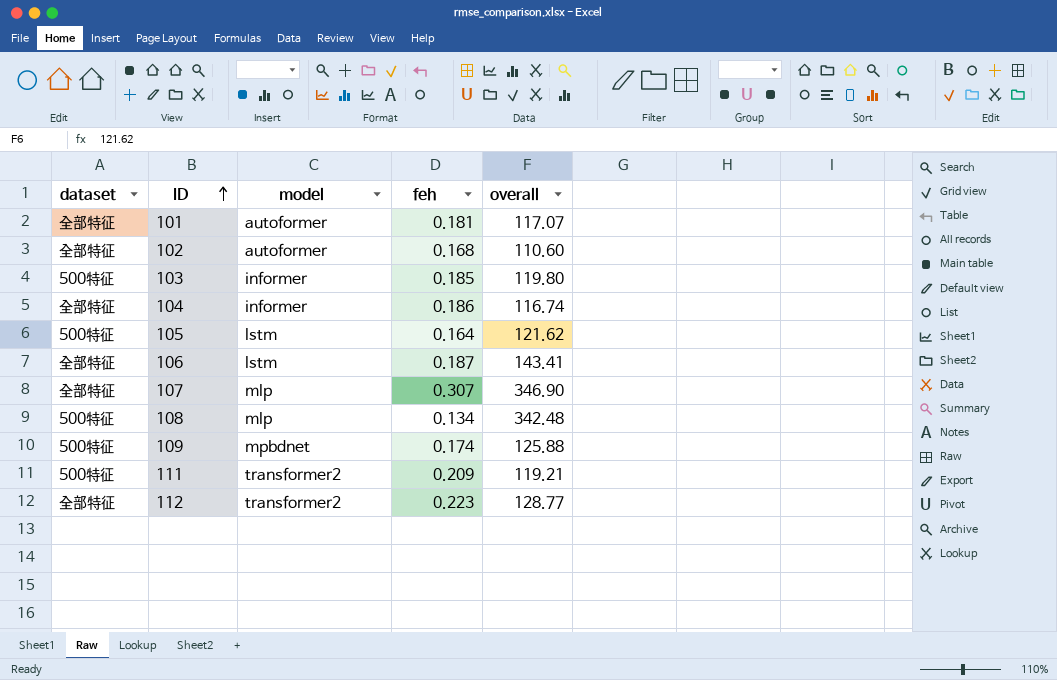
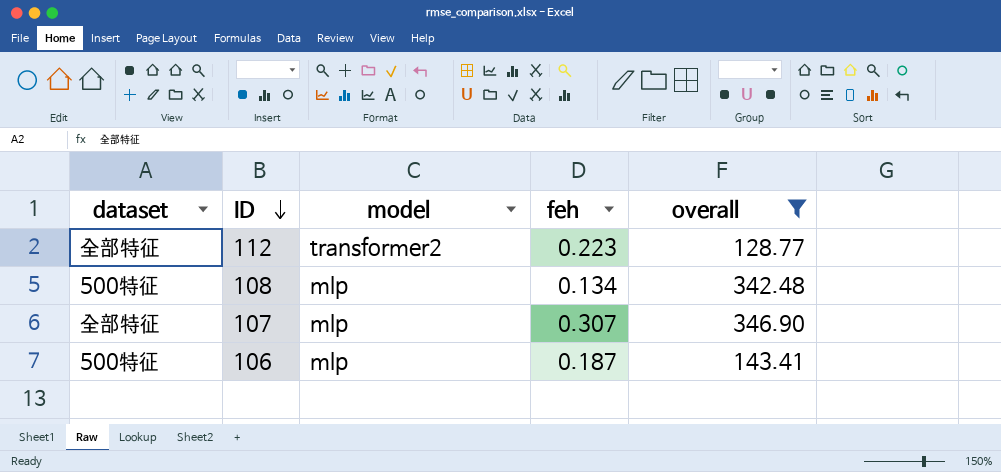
filter: none -> overall >= 128.77
row order: ID ascending -> ID descending
106 | dataset: 全部特征 -> 500特征
106 | model: lstm -> mlp

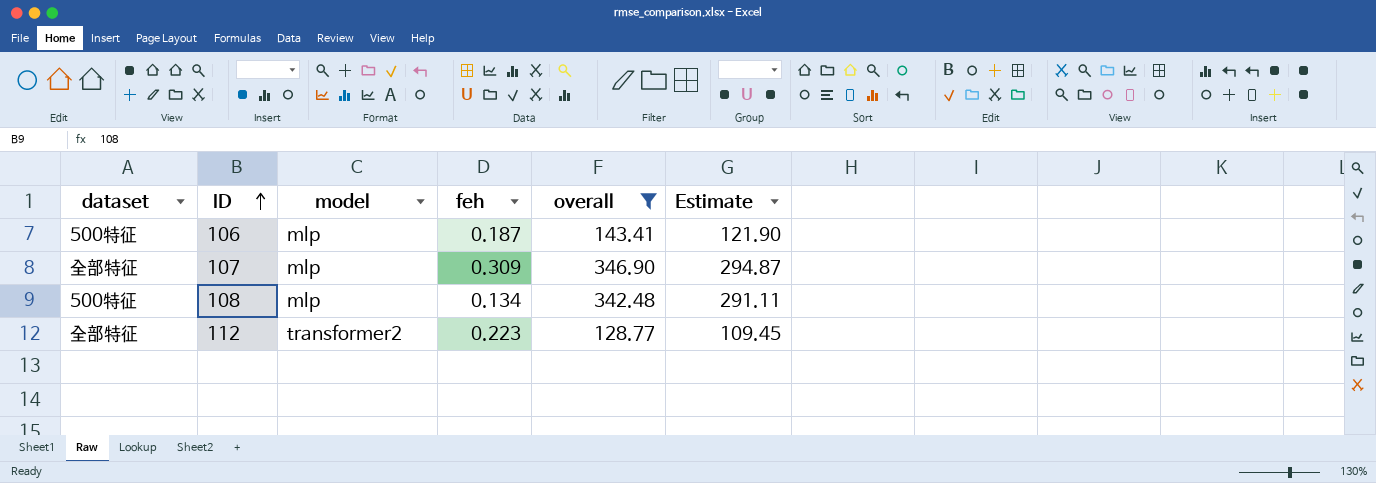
row order: ID descending -> ID ascending
column Estimate | formula: none -> [overall] * 0.85
107 | feh: 0.307 -> 0.309

